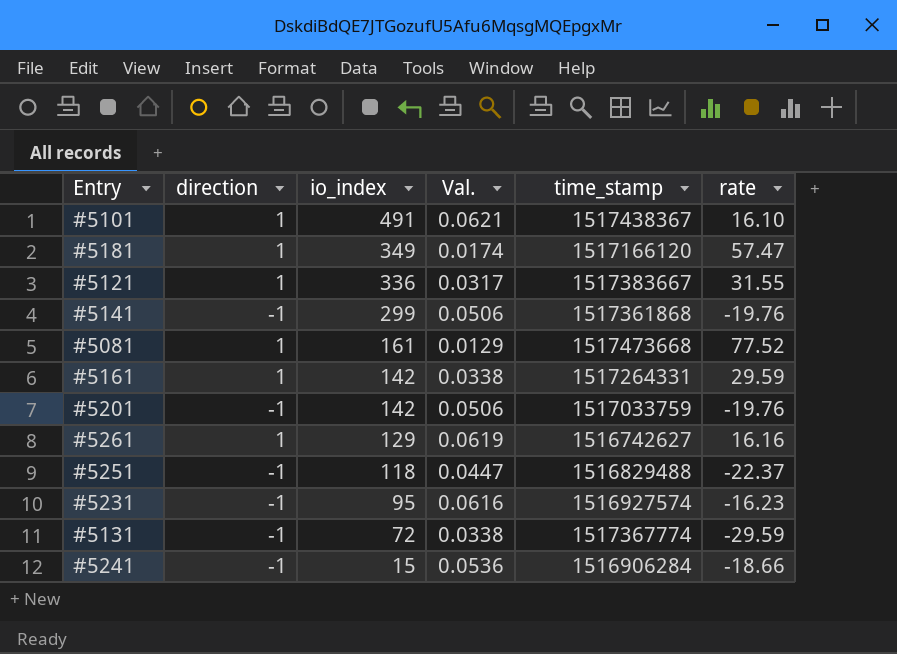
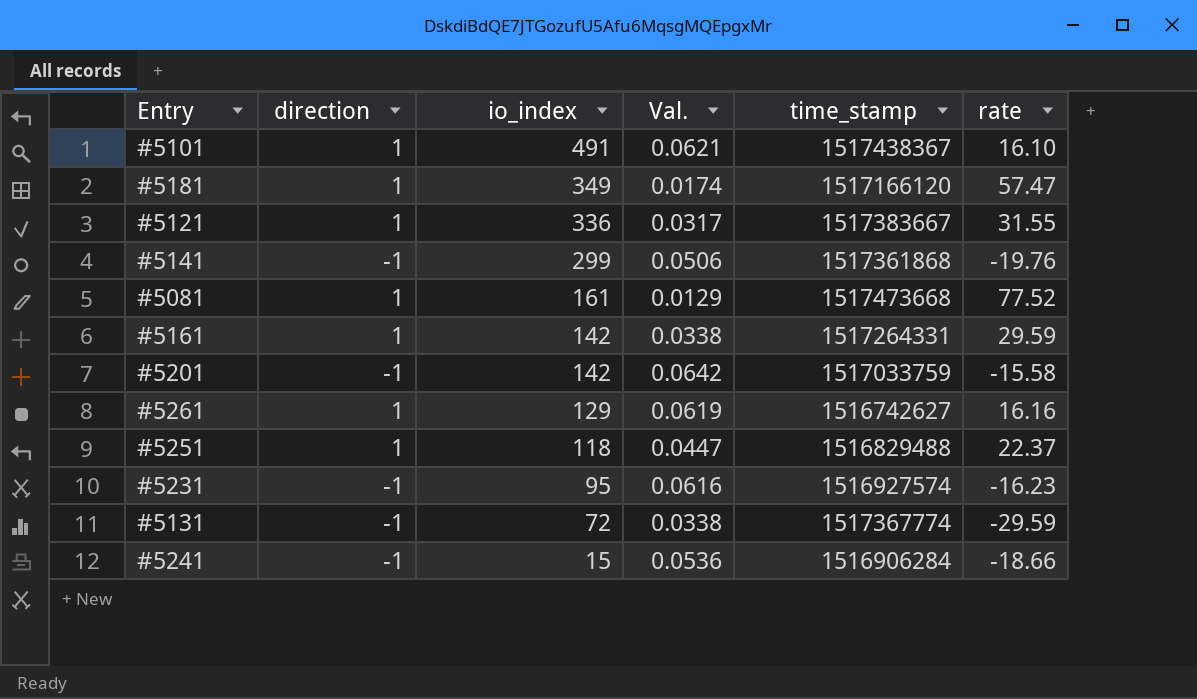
#5201 | Val.: 0.0506 -> 0.0642
#5201 | rate: -19.76 -> -15.58
#5251 | direction: -1 -> 1
#5251 | rate: -22.37 -> 22.37

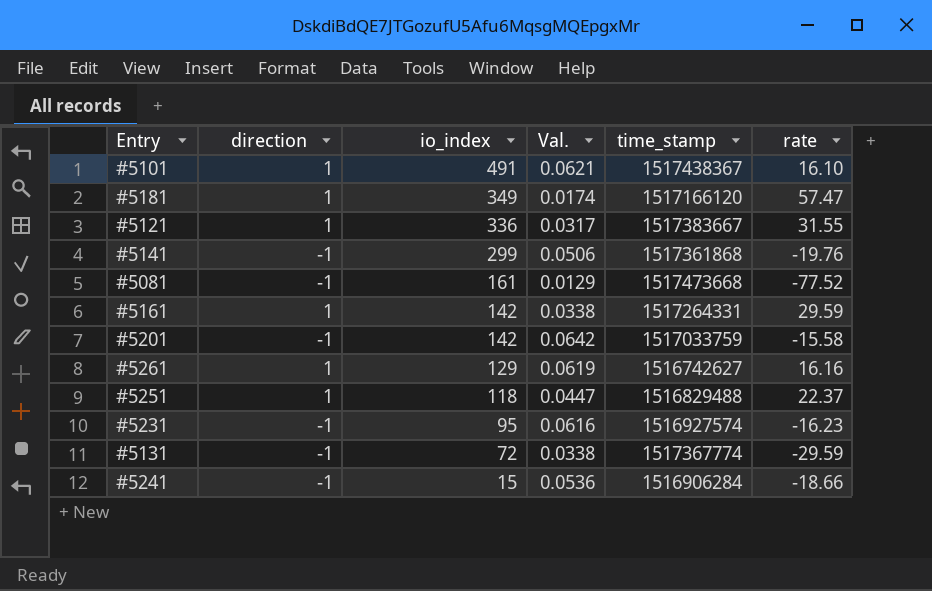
#5081 | direction: 1 -> -1
#5081 | rate: 77.52 -> -77.52

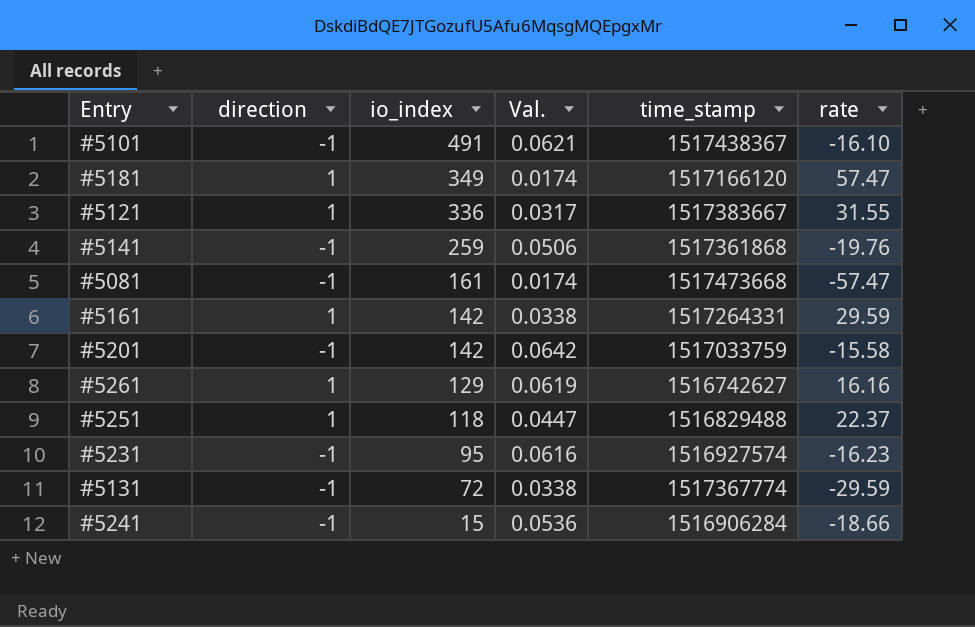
#5101 | direction: 1 -> -1
#5101 | rate: 16.10 -> -16.10
#5141 | io_index: 299 -> 259
#5081 | Val.: 0.0129 -> 0.0174
#5081 | rate: -77.52 -> -57.47

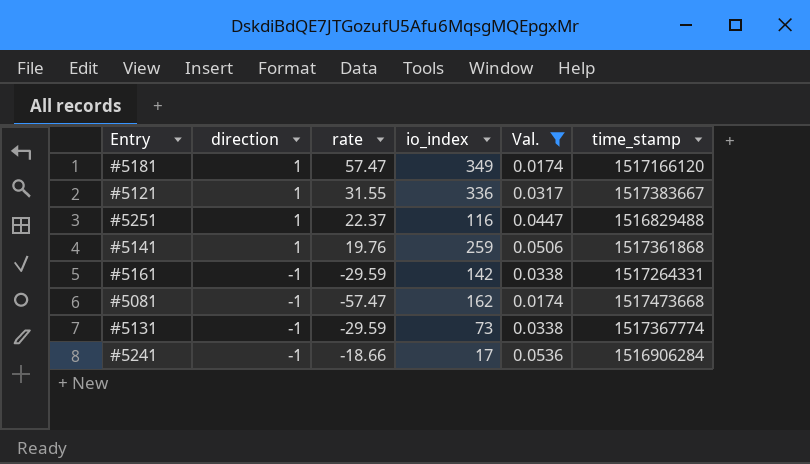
filter: none -> Val. <= 0.0536
row order: io_index descending -> direction descending
column rate | position: 6 -> 3
#5251 | io_index: 118 -> 116
#5141 | direction: -1 -> 1
#5141 | rate: -19.76 -> 19.76
#5161 | direction: 1 -> -1
#5161 | rate: 29.59 -> -29.59
#5081 | io_index: 161 -> 162
#5131 | io_index: 72 -> 73
#5241 | io_index: 15 -> 17

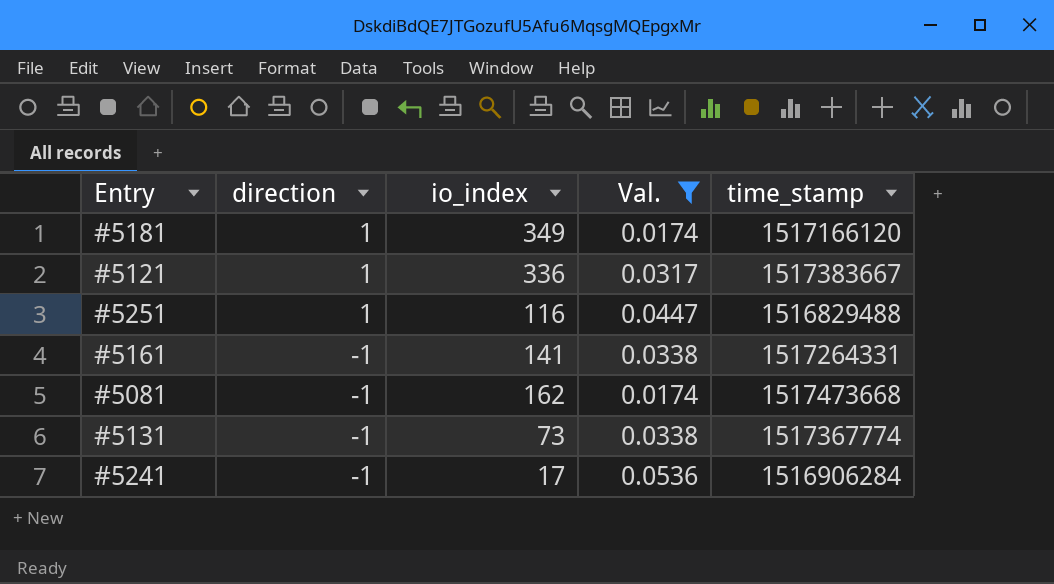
column rate | formula: [direction] / [Val.] -> none
row #5141: 1 | 19.76 | 259 | 0.0506 | 1517361868 -> none
#5161 | io_index: 142 -> 141

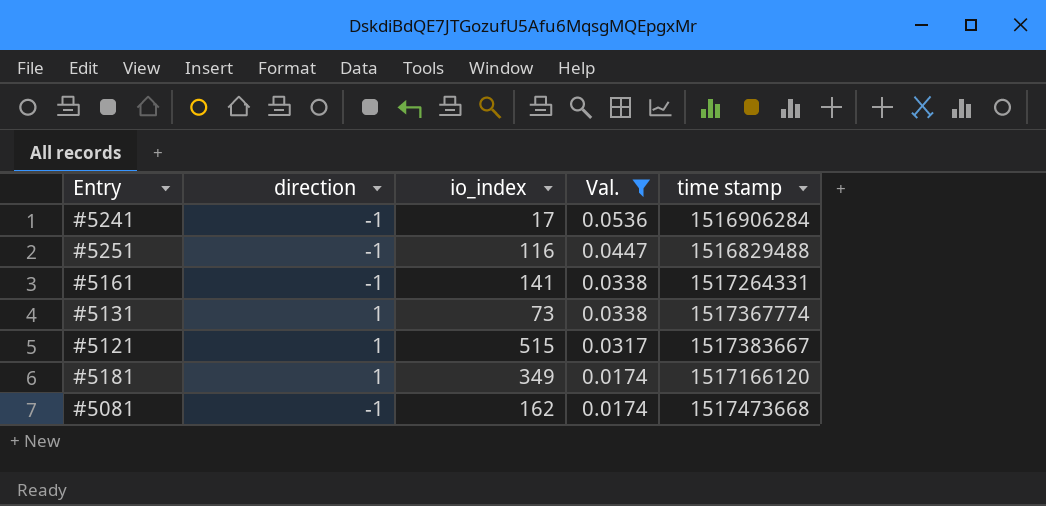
row order: direction descending -> Val. descending
column name: time_stamp -> time stamp
#5251 | direction: 1 -> -1
#5131 | direction: -1 -> 1
#5121 | io_index: 336 -> 515

